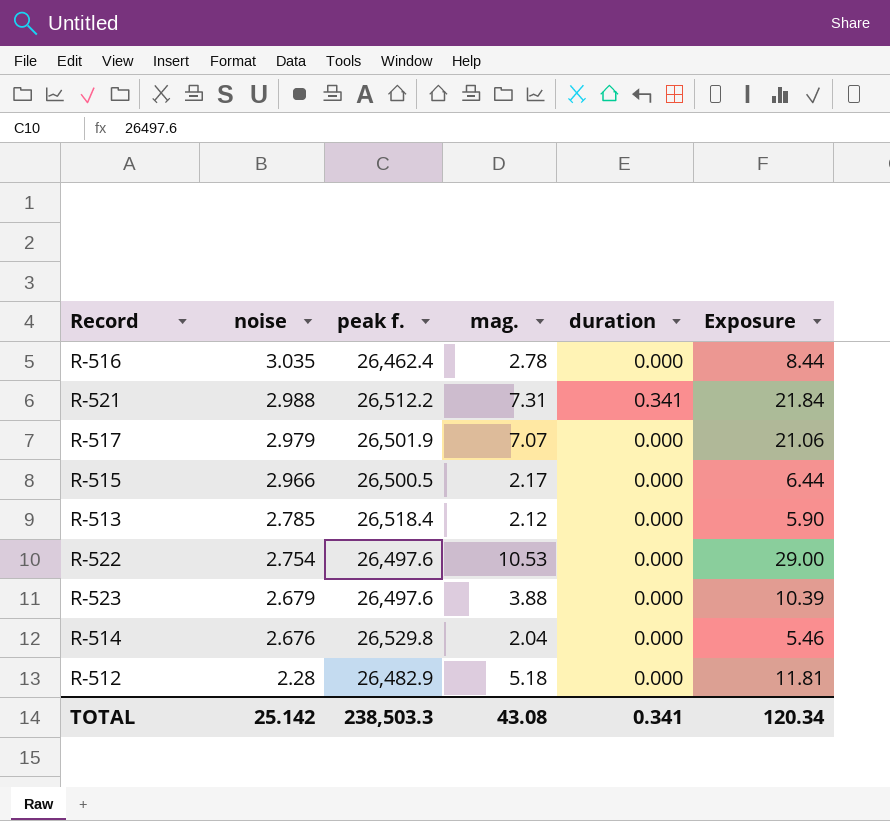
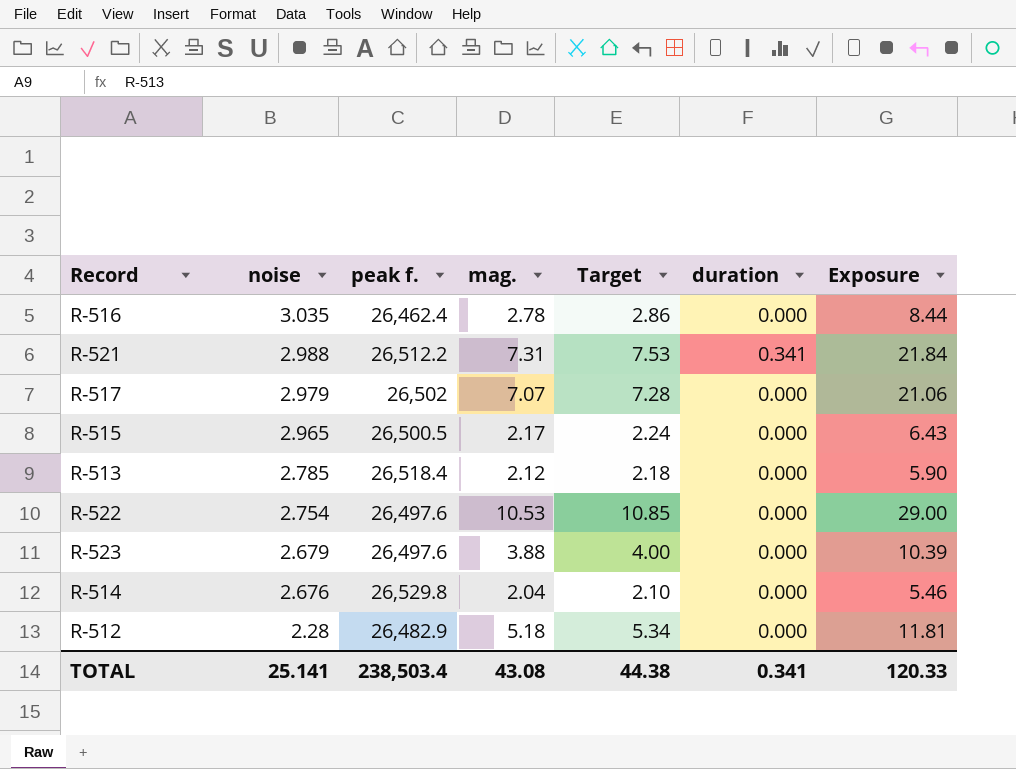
column Target | formula: none -> [mag.] * 1.03
R-517 | peak f.: 26,501.9 -> 26,502
R-515 | noise: 2.966 -> 2.965
R-515 | Exposure: 6.44 -> 6.43
TOTAL | noise: 25.142 -> 25.141
TOTAL | peak f.: 238,503.3 -> 238,503.4
TOTAL | Exposure: 120.34 -> 120.33

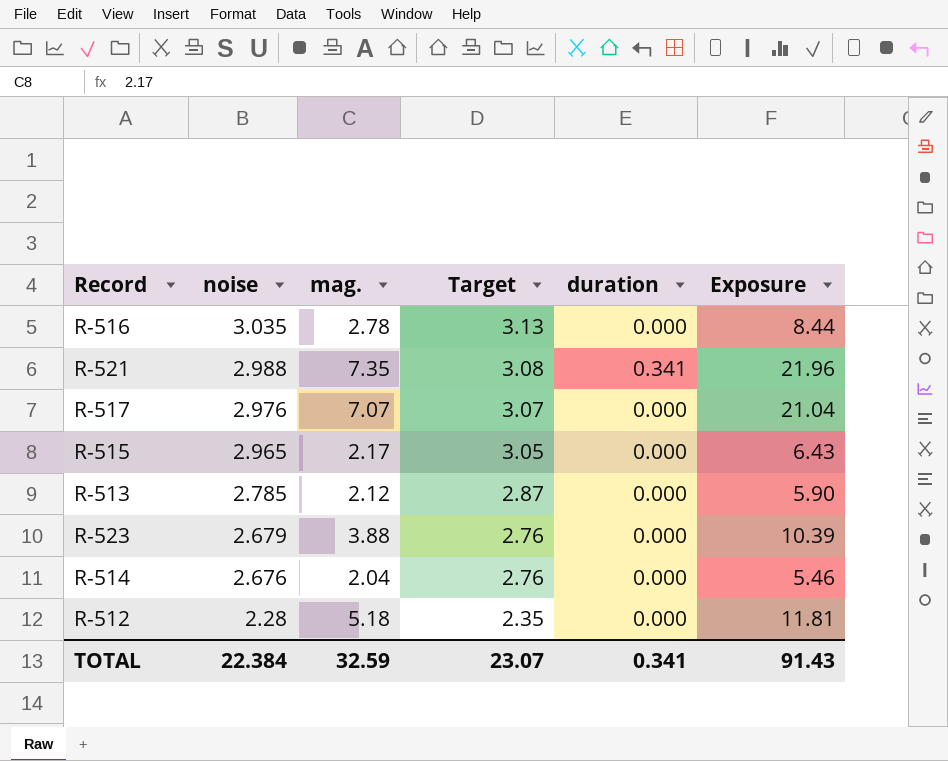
column peak f. | position: 3 -> none
column Target | formula: [mag.] * 1.03 -> [noise] * 1.03
row R-522: 2.754 | 26,497.6 | 10.53 | 10.85 | 0.000 | 29.00 -> none
R-521 | mag.: 7.31 -> 7.35
R-521 | Exposure: 21.84 -> 21.96
R-517 | noise: 2.979 -> 2.976
R-517 | Exposure: 21.06 -> 21.04
TOTAL | noise: 25.141 -> 22.384
TOTAL | mag.: 43.08 -> 32.59
TOTAL | Target: 44.38 -> 23.07
TOTAL | Exposure: 120.33 -> 91.43

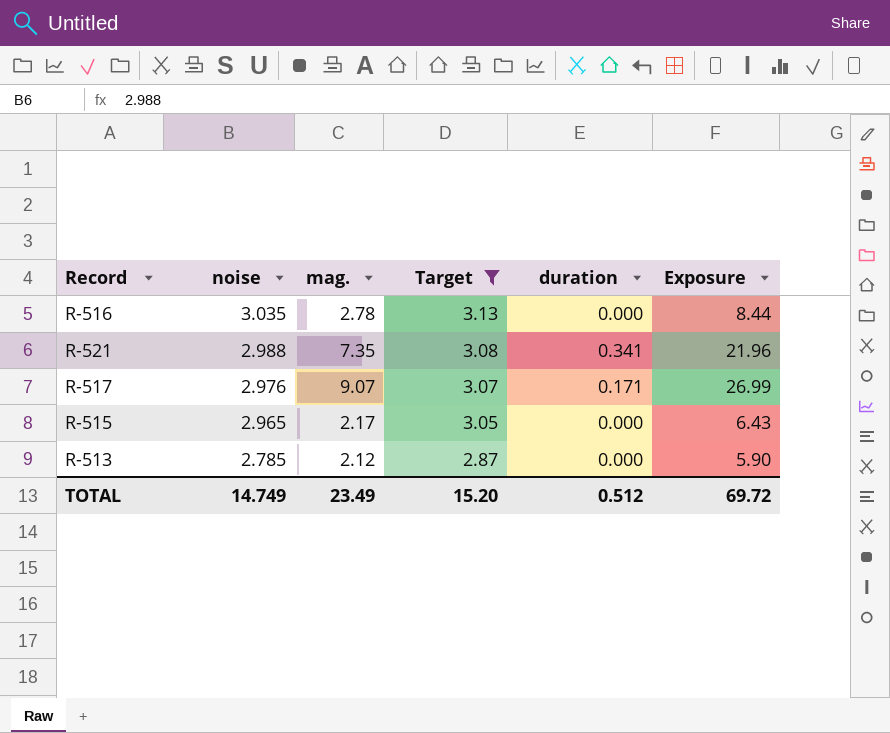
filter: none -> Target >= 2.87
R-517 | mag.: 7.07 -> 9.07
R-517 | duration: 0.000 -> 0.171
R-517 | Exposure: 21.04 -> 26.99
TOTAL | noise: 22.384 -> 14.749
TOTAL | mag.: 32.59 -> 23.49
TOTAL | Target: 23.07 -> 15.20
TOTAL | duration: 0.341 -> 0.512
TOTAL | Exposure: 91.43 -> 69.72

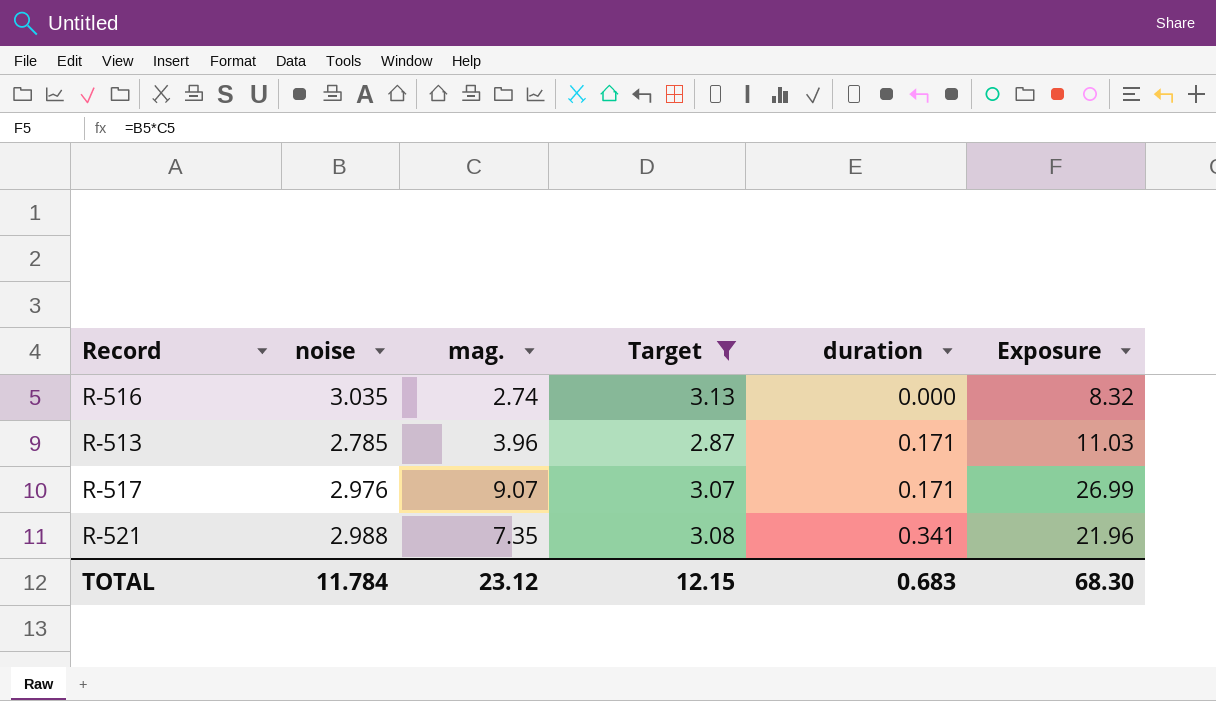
row order: noise descending -> duration ascending
row R-515: 2.965 | 2.17 | 3.05 | 0.000 | 6.43 -> none
R-516 | mag.: 2.78 -> 2.74
R-516 | Exposure: 8.44 -> 8.32
R-513 | mag.: 2.12 -> 3.96
R-513 | duration: 0.000 -> 0.171
R-513 | Exposure: 5.90 -> 11.03
TOTAL | noise: 14.749 -> 11.784
TOTAL | mag.: 23.49 -> 23.12
TOTAL | Target: 15.20 -> 12.15
TOTAL | duration: 0.512 -> 0.683
TOTAL | Exposure: 69.72 -> 68.30

